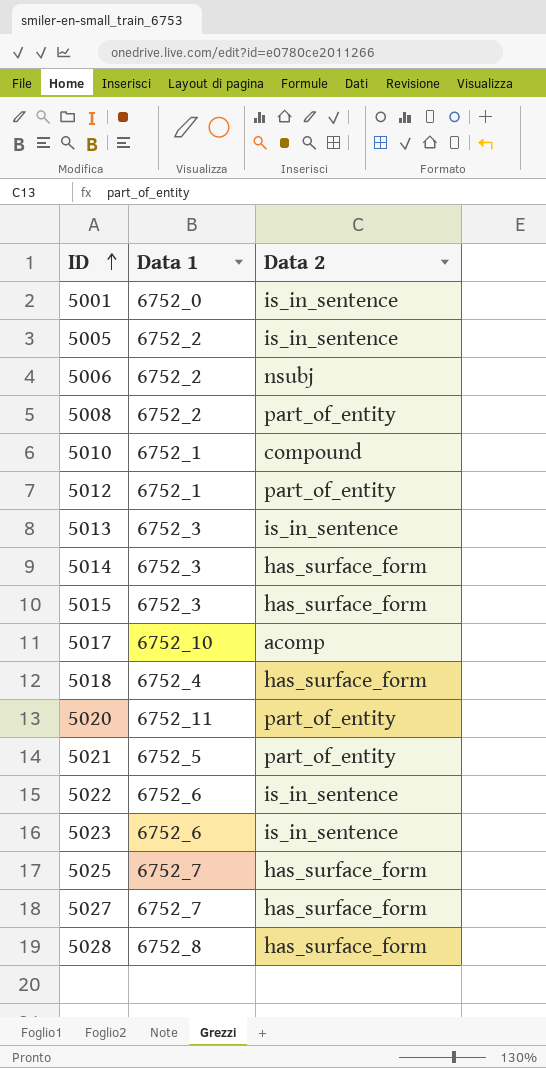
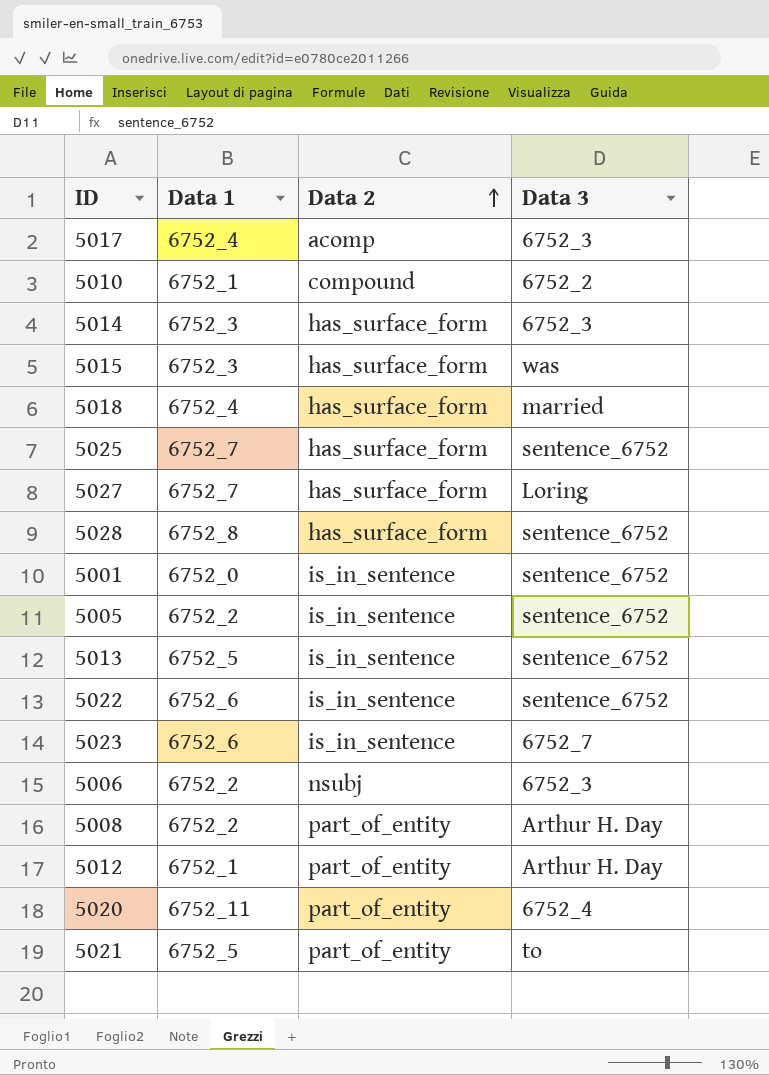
row order: ID ascending -> Data 2 ascending
column Data 3 | position: none -> 4
5017 | Data 1: 6752_10 -> 6752_4
5013 | Data 1: 6752_3 -> 6752_5

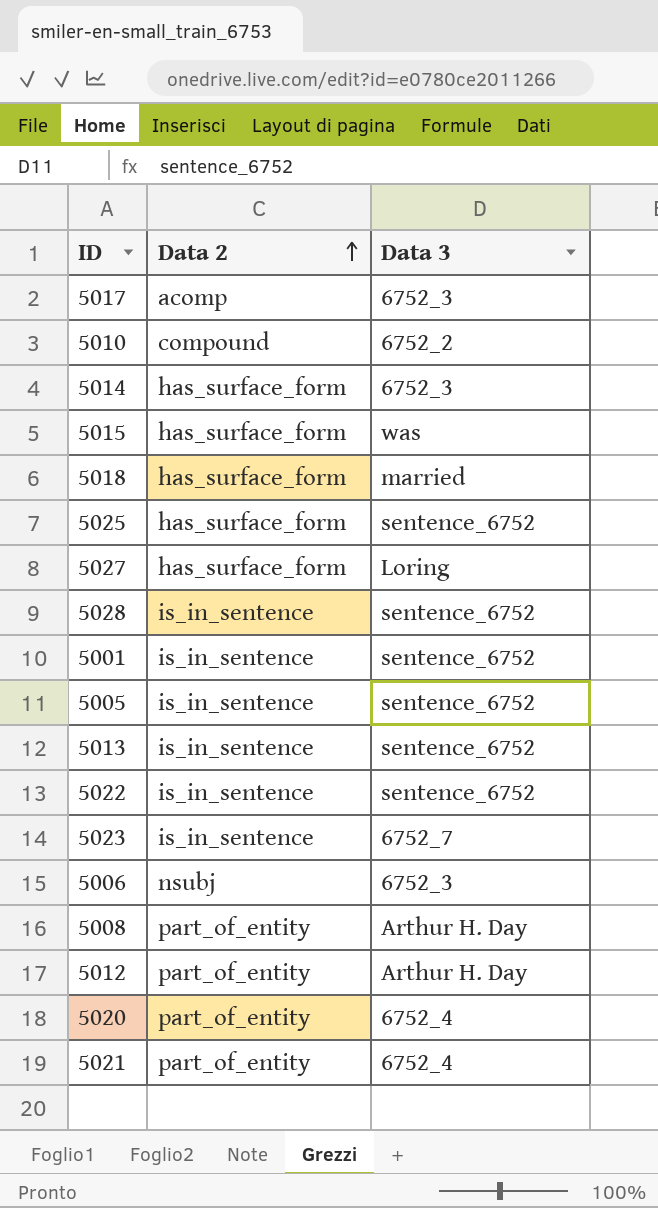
column Data 1 | position: 2 -> none
5028 | Data 2: has_surface_form -> is_in_sentence
5021 | Data 3: to -> 6752_4

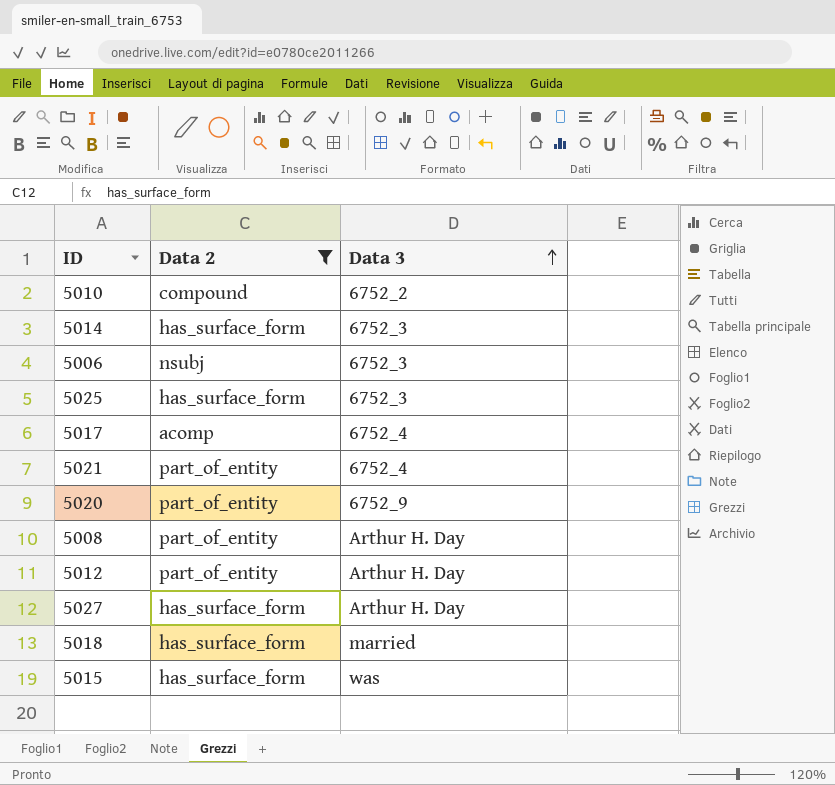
filter: none -> Data 2 != is_in_sentence
row order: Data 2 ascending -> Data 3 ascending
5025 | Data 3: sentence_6752 -> 6752_3
5017 | Data 3: 6752_3 -> 6752_4
5020 | Data 3: 6752_4 -> 6752_9
5027 | Data 3: Loring -> Arthur H. Day

